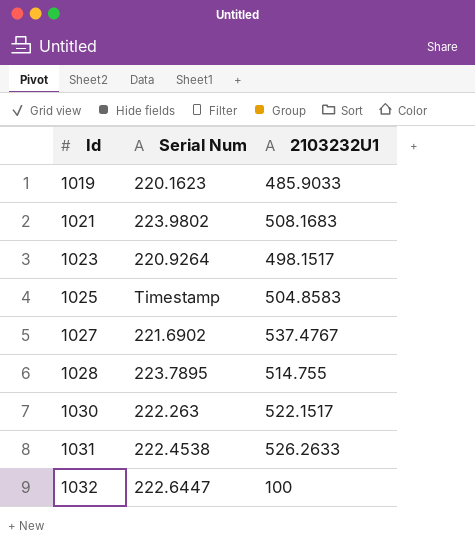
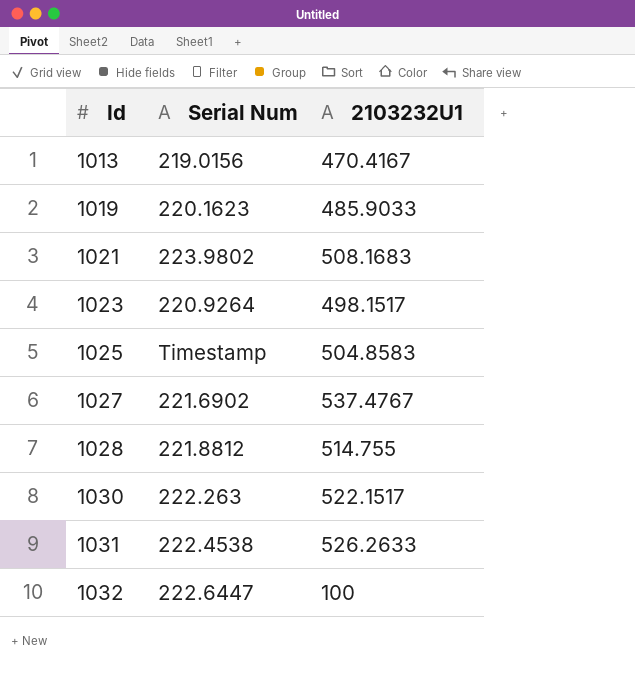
row 1013: none -> 219.0156 | 470.4167
1028 | Serial Num: 223.7895 -> 221.8812

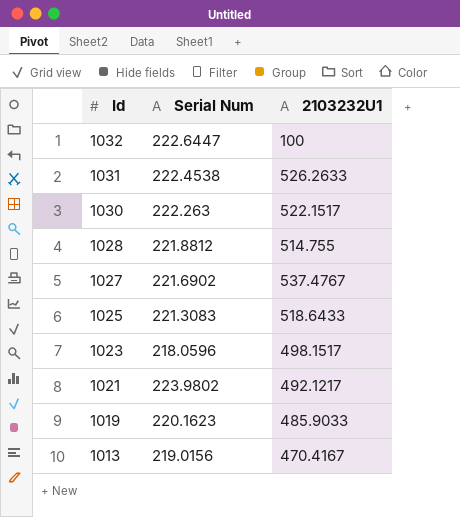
row order: Id ascending -> Id descending
1025 | Serial Num: Timestamp -> 221.3083
1025 | 2103232U1: 504.8583 -> 518.6433
1023 | Serial Num: 220.9264 -> 218.0596
1021 | 2103232U1: 508.1683 -> 492.1217

